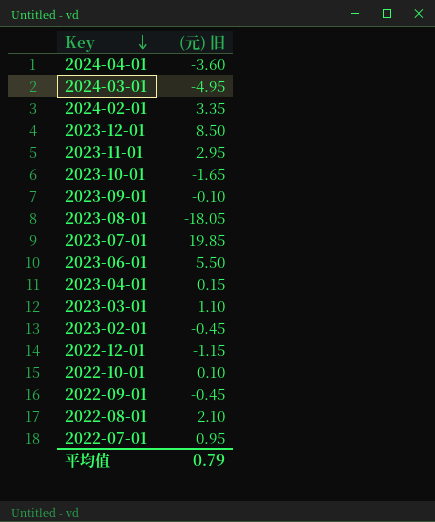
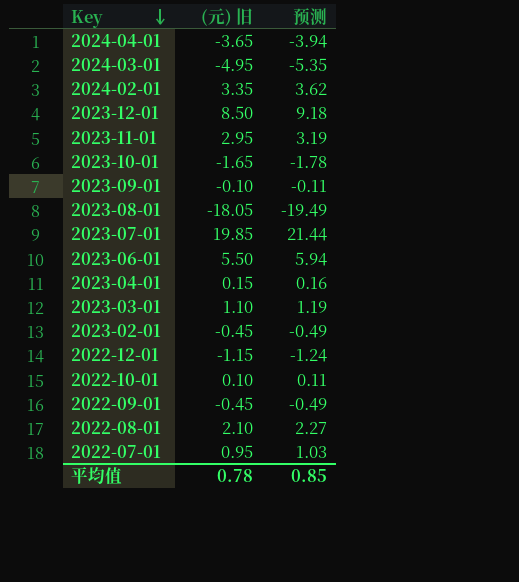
column 预测 | formula: none -> [(元) 旧] * 1.08
2024-04-01 | (元) 旧: -3.60 -> -3.65
平均值 | (元) 旧: 0.79 -> 0.78

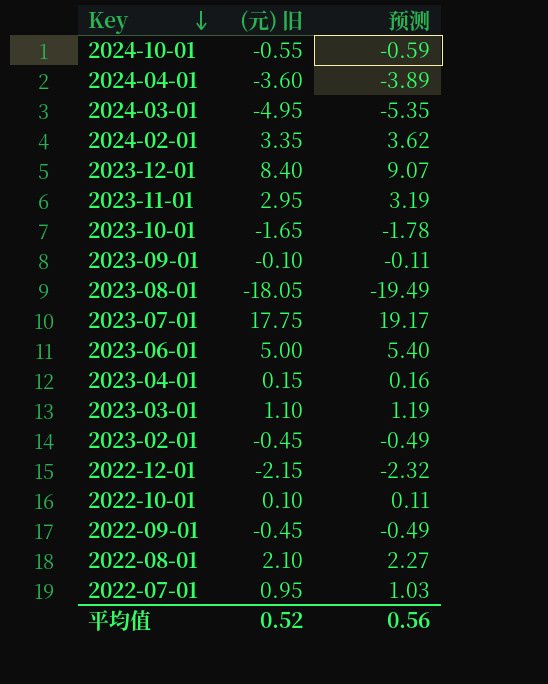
row 2024-10-01: none -> -0.55 | -0.59
2024-04-01 | (元) 旧: -3.65 -> -3.60
2024-04-01 | 预测: -3.94 -> -3.89
2023-12-01 | (元) 旧: 8.50 -> 8.40
2023-12-01 | 预测: 9.18 -> 9.07
2023-07-01 | (元) 旧: 19.85 -> 17.75
2023-07-01 | 预测: 21.44 -> 19.17
2023-06-01 | (元) 旧: 5.50 -> 5.00
2023-06-01 | 预测: 5.94 -> 5.40
2022-12-01 | (元) 旧: -1.15 -> -2.15
2022-12-01 | 预测: -1.24 -> -2.32
平均值 | (元) 旧: 0.78 -> 0.52
平均值 | 预测: 0.85 -> 0.56

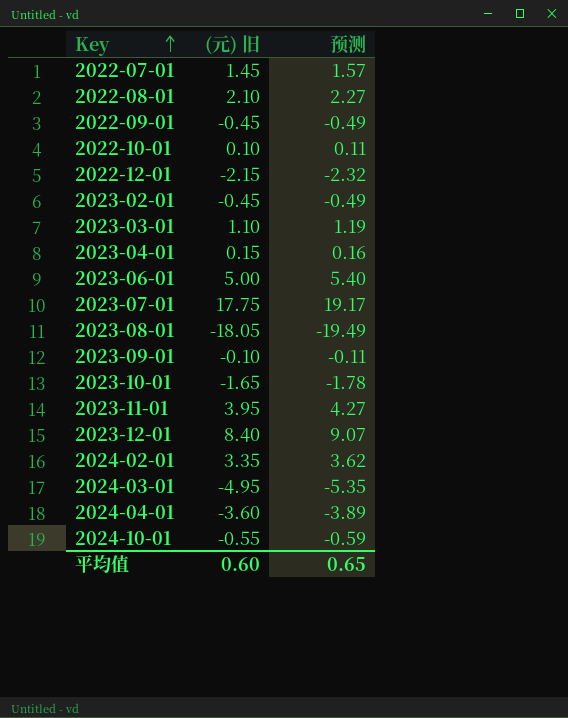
row order: Key descending -> Key ascending
2022-07-01 | (元) 旧: 0.95 -> 1.45
2022-07-01 | 预测: 1.03 -> 1.57
2023-11-01 | (元) 旧: 2.95 -> 3.95
2023-11-01 | 预测: 3.19 -> 4.27
平均值 | (元) 旧: 0.52 -> 0.60
平均值 | 预测: 0.56 -> 0.65

